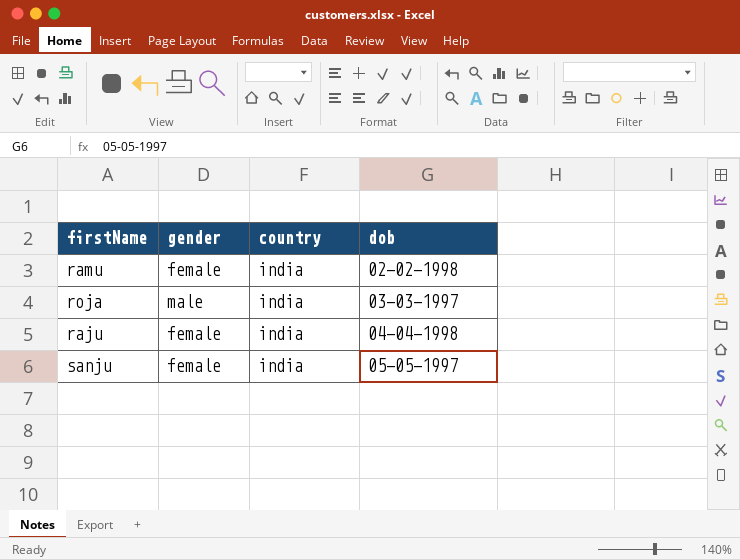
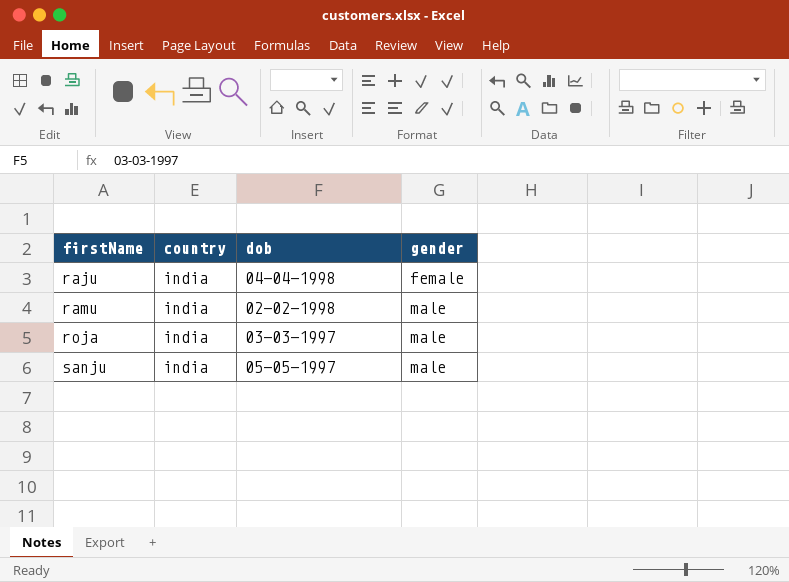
row order: none -> firstName ascending
column gender | position: 2 -> 4
ramu | gender: female -> male
sanju | gender: female -> male

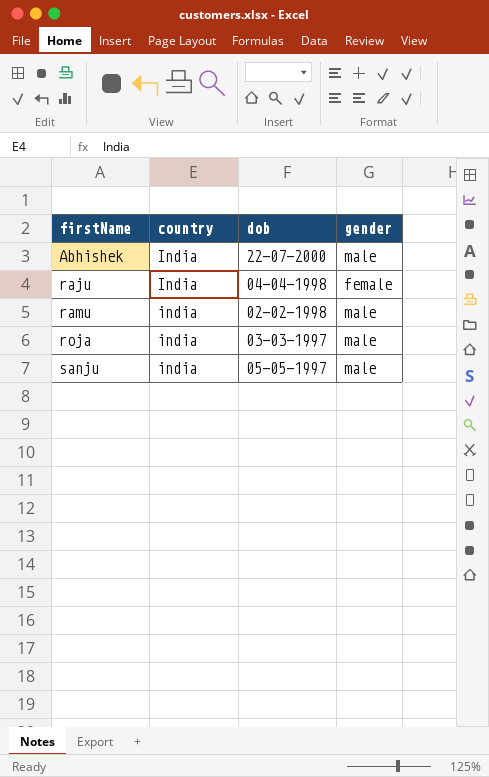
row Abhishek: none -> India | 22-07-2000 | male
raju | country: india -> India

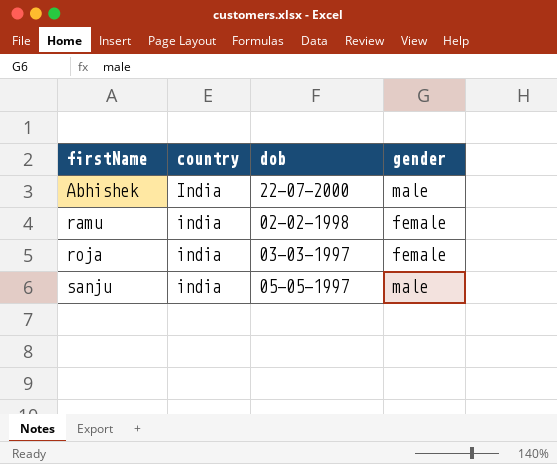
row raju: India | 04-04-1998 | female -> none
ramu | gender: male -> female
roja | gender: male -> female

